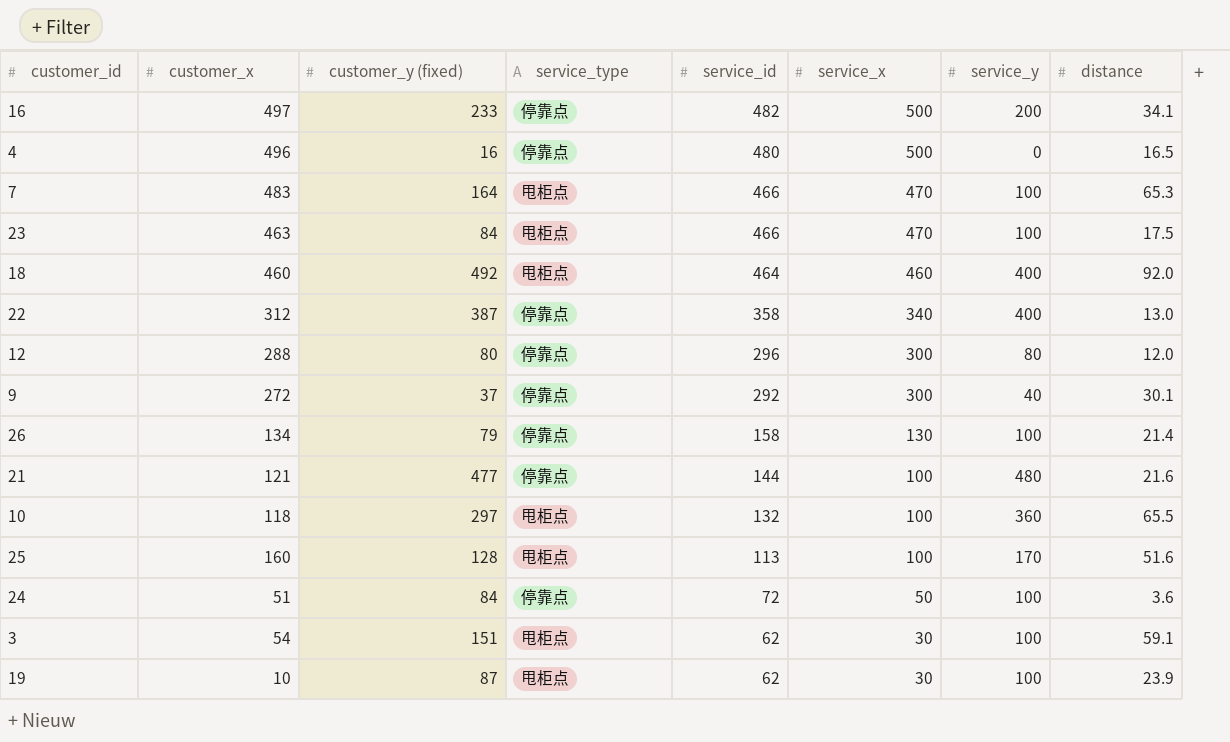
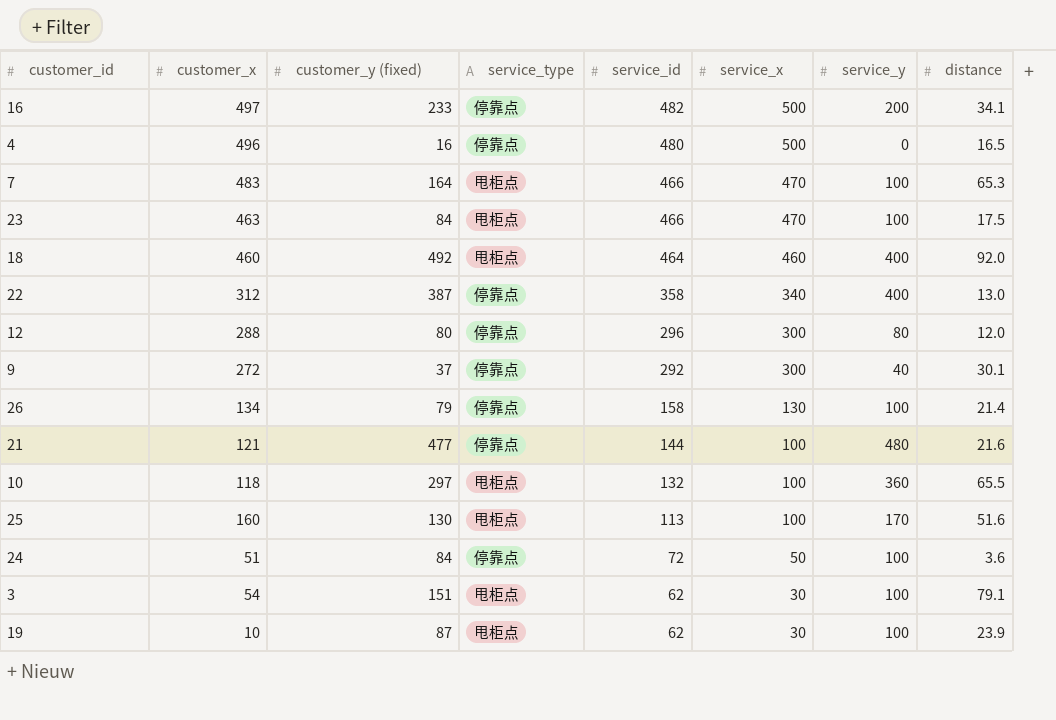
25 | customer_y (fixed): 128 -> 130
3 | distance: 59.1 -> 79.1

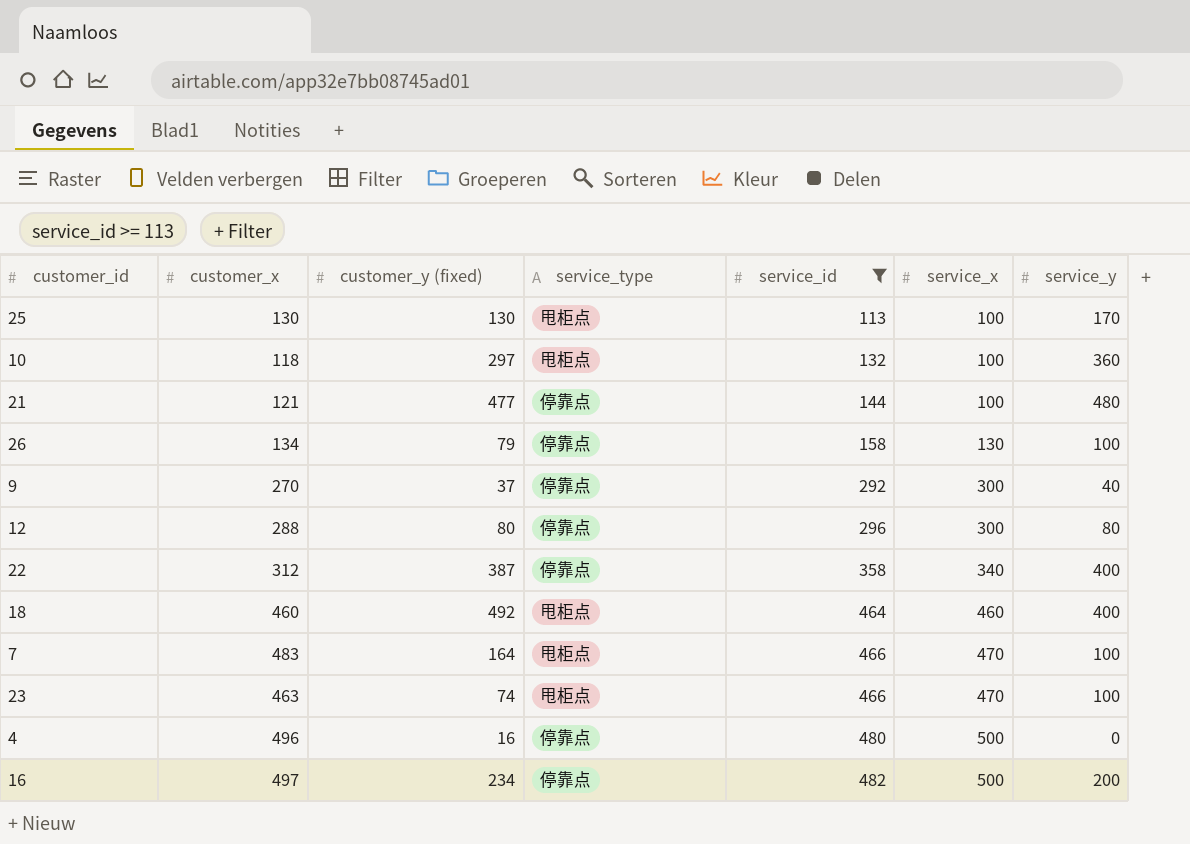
filter: none -> service_id >= 113
row order: service_id descending -> service_id ascending
column distance | position: 8 -> none
25 | customer_x: 160 -> 130
9 | customer_x: 272 -> 270
23 | customer_y (fixed): 84 -> 74
16 | customer_y (fixed): 233 -> 234

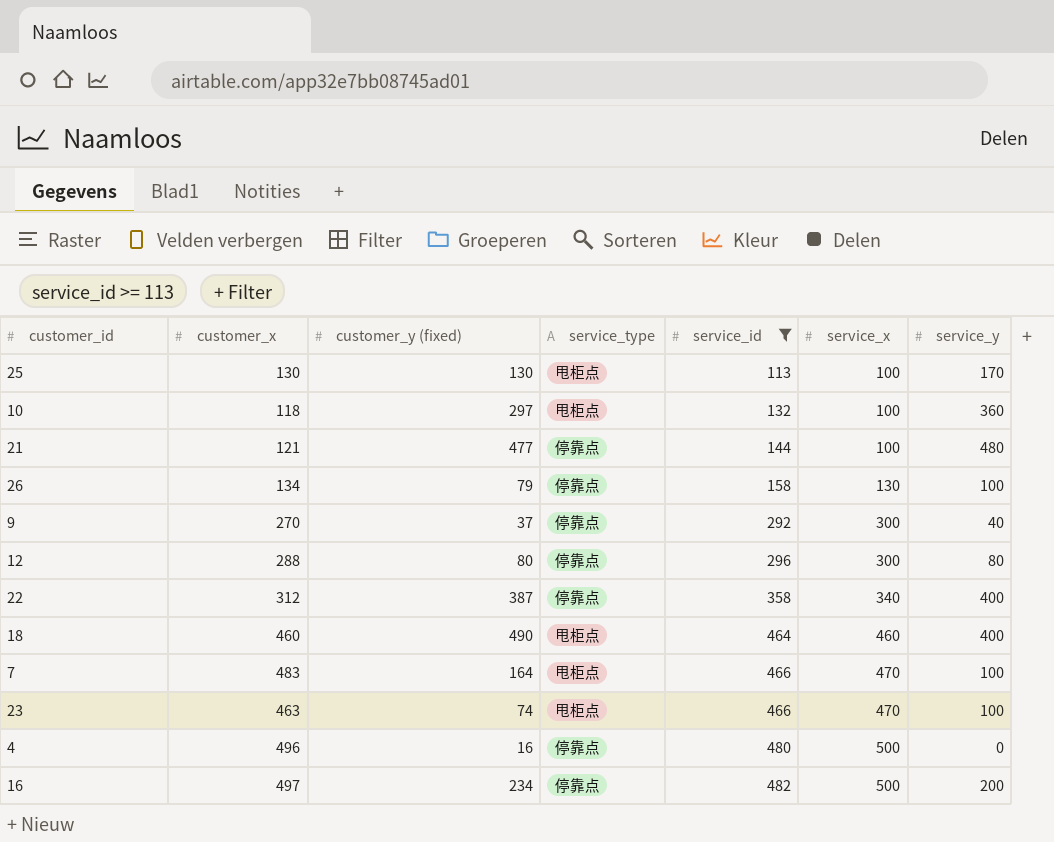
18 | customer_y (fixed): 492 -> 490

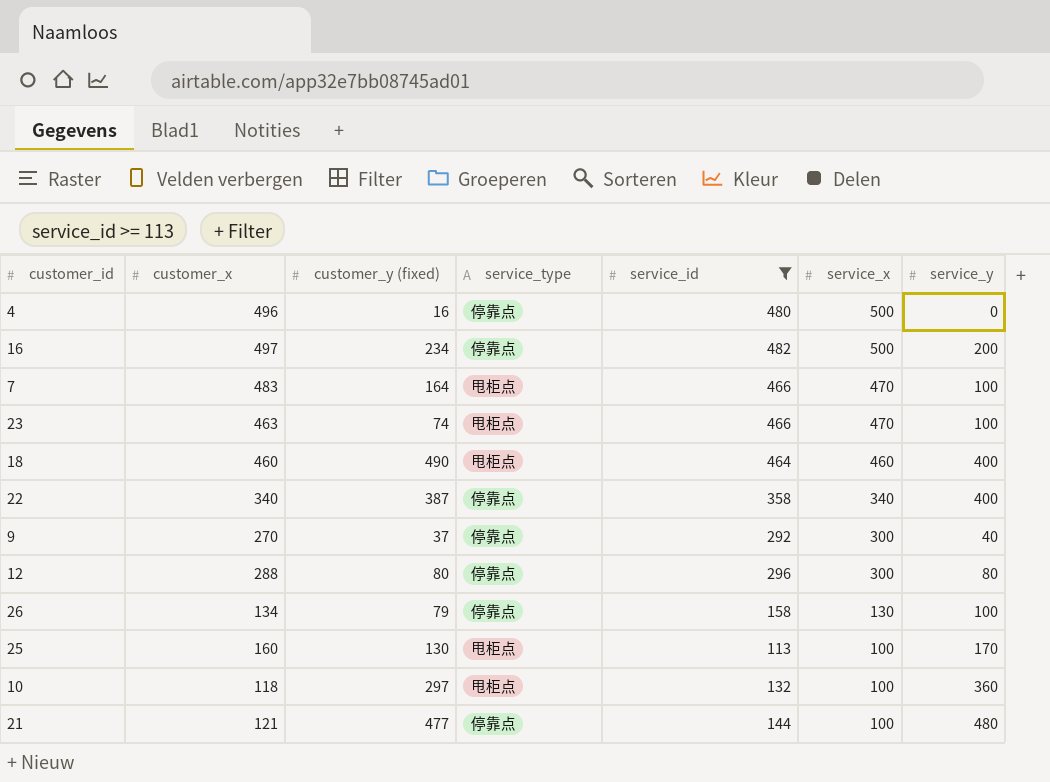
row order: service_id ascending -> service_x descending
22 | customer_x: 312 -> 340
25 | customer_x: 130 -> 160

